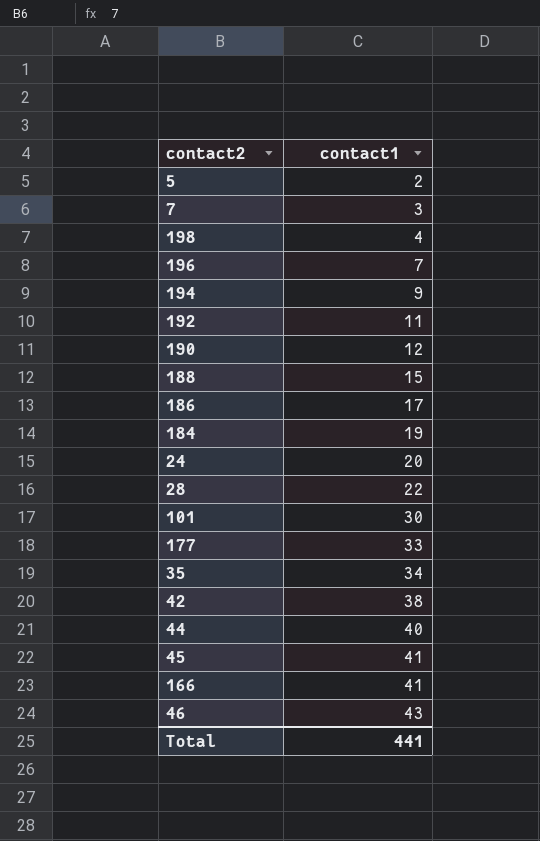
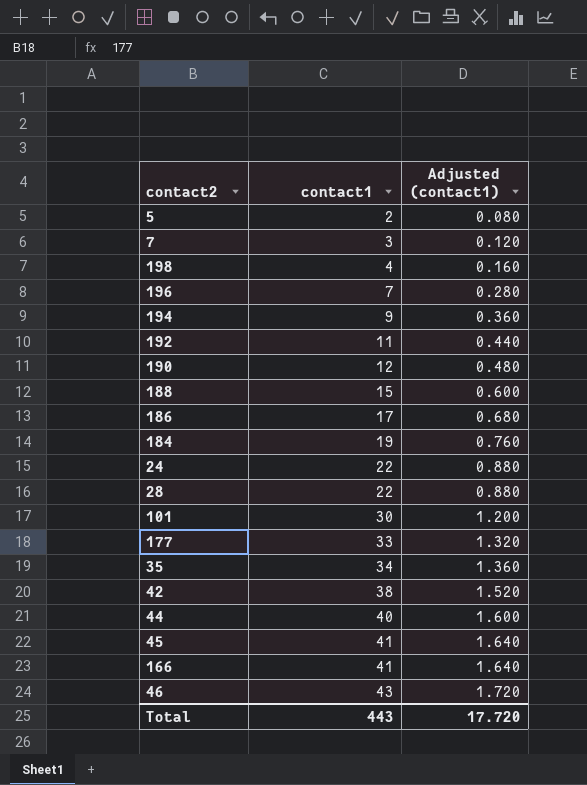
column Adjusted (contact1) | formula: none -> [contact1] * 0.04
24 | contact1: 20 -> 22
Total | contact1: 441 -> 443

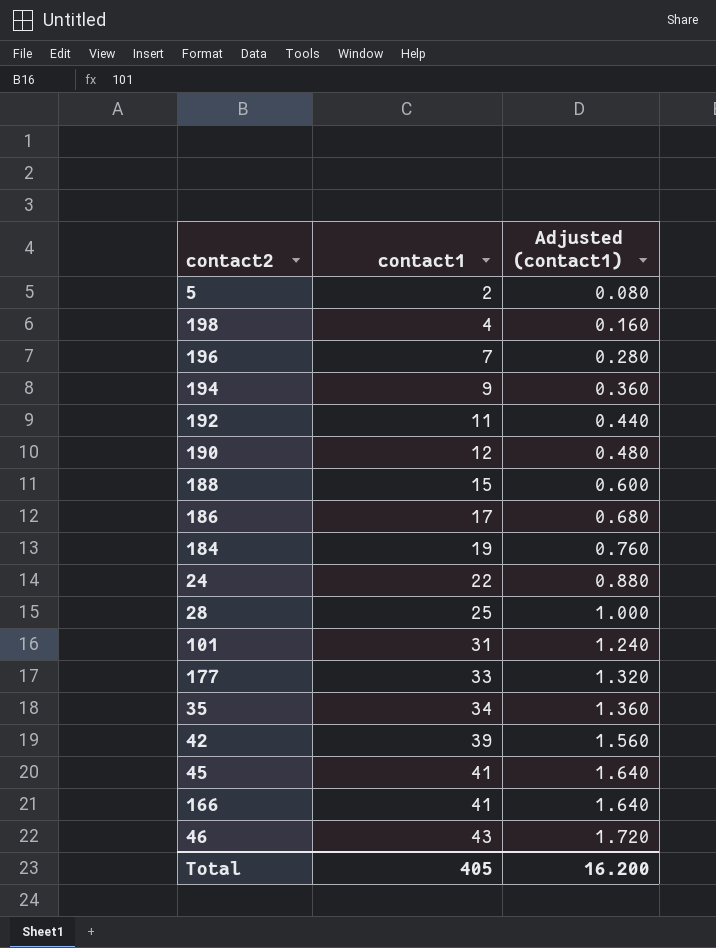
row 7: 3 | 0.120 -> none
row 44: 40 | 1.600 -> none
28 | contact1: 22 -> 25
28 | Adjusted (contact1): 0.880 -> 1.000
101 | contact1: 30 -> 31
101 | Adjusted (contact1): 1.200 -> 1.240
42 | contact1: 38 -> 39
42 | Adjusted (contact1): 1.520 -> 1.560
Total | contact1: 443 -> 405
Total | Adjusted (contact1): 17.720 -> 16.200

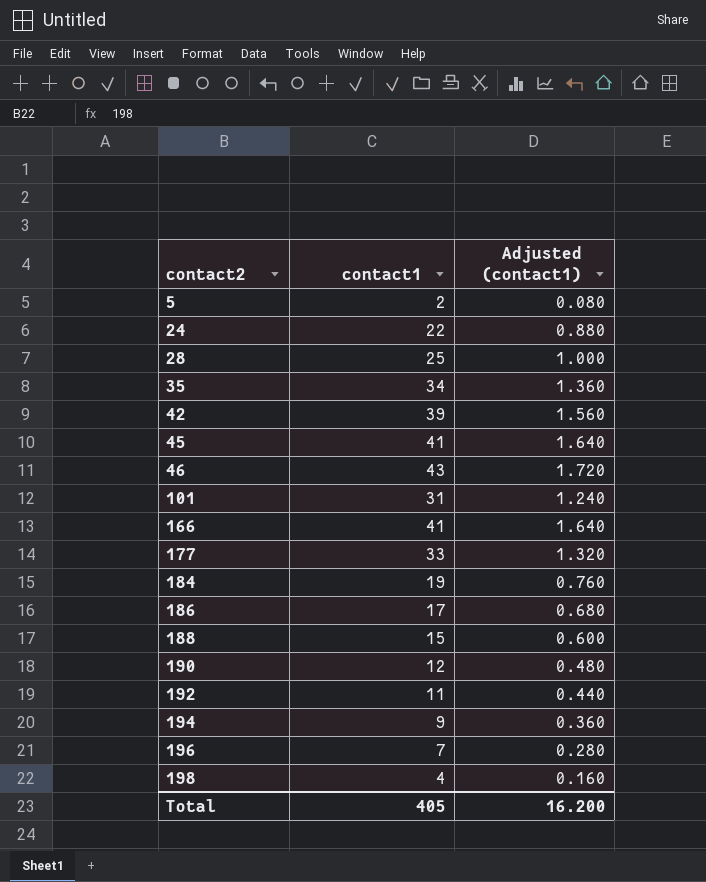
row order: contact1 ascending -> contact2 ascending

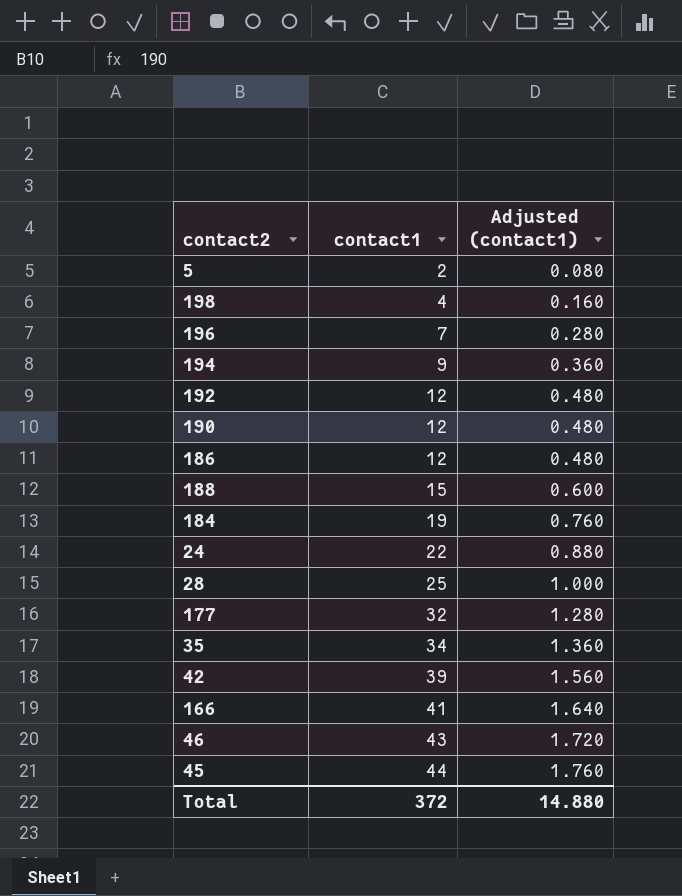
row order: contact2 ascending -> contact1 ascending
row 101: 31 | 1.240 -> none
192 | contact1: 11 -> 12
192 | Adjusted (contact1): 0.440 -> 0.480
186 | contact1: 17 -> 12
186 | Adjusted (contact1): 0.680 -> 0.480
177 | contact1: 33 -> 32
177 | Adjusted (contact1): 1.320 -> 1.280
45 | contact1: 41 -> 44
45 | Adjusted (contact1): 1.640 -> 1.760
Total | contact1: 405 -> 372
Total | Adjusted (contact1): 16.200 -> 14.880

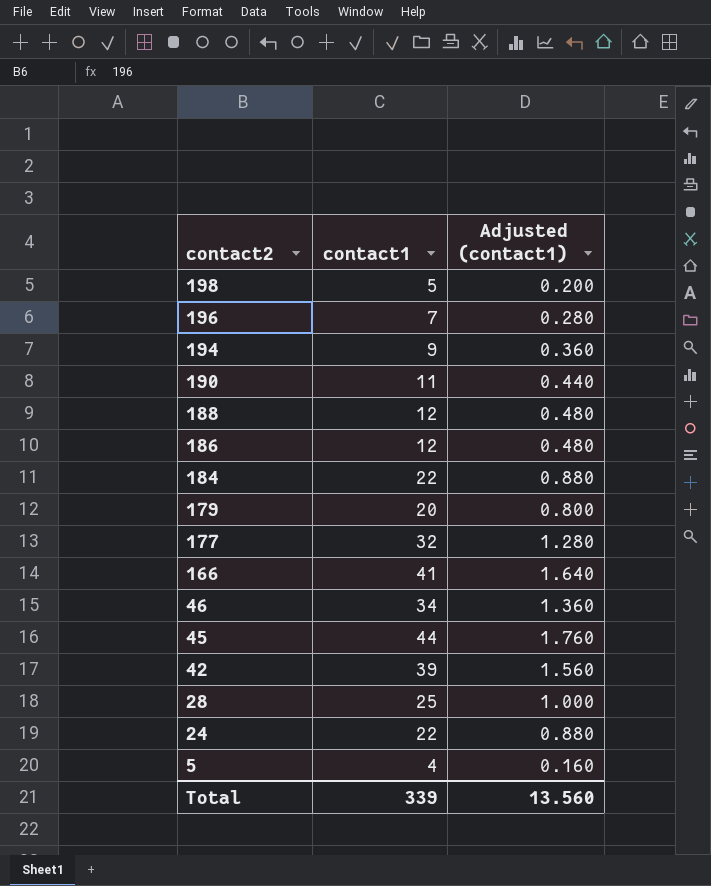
row order: contact1 ascending -> contact2 descending
row 192: 12 | 0.480 -> none
row 35: 34 | 1.360 -> none
198 | contact1: 4 -> 5
198 | Adjusted (contact1): 0.160 -> 0.200
190 | contact1: 12 -> 11
190 | Adjusted (contact1): 0.480 -> 0.440
188 | contact1: 15 -> 12
188 | Adjusted (contact1): 0.600 -> 0.480
184 | contact1: 19 -> 22
184 | Adjusted (contact1): 0.760 -> 0.880
row 179: none -> 20 | 0.800
46 | contact1: 43 -> 34
46 | Adjusted (contact1): 1.720 -> 1.360
5 | contact1: 2 -> 4
5 | Adjusted (contact1): 0.080 -> 0.160
Total | contact1: 372 -> 339
Total | Adjusted (contact1): 14.880 -> 13.560

